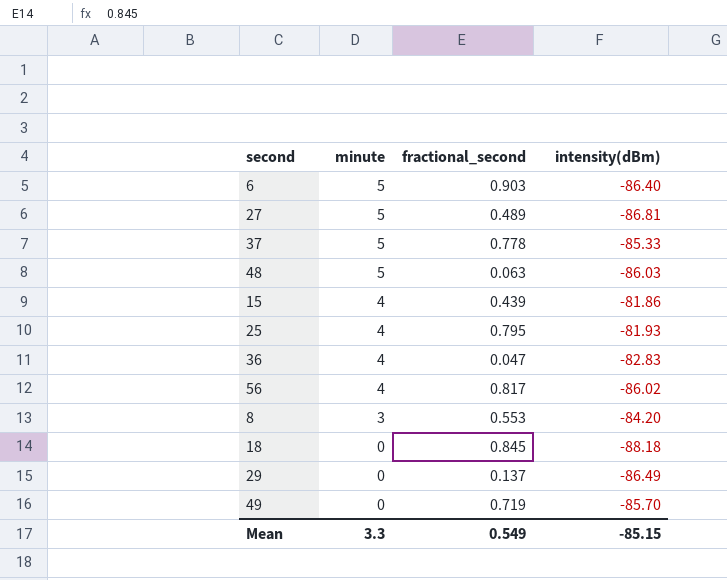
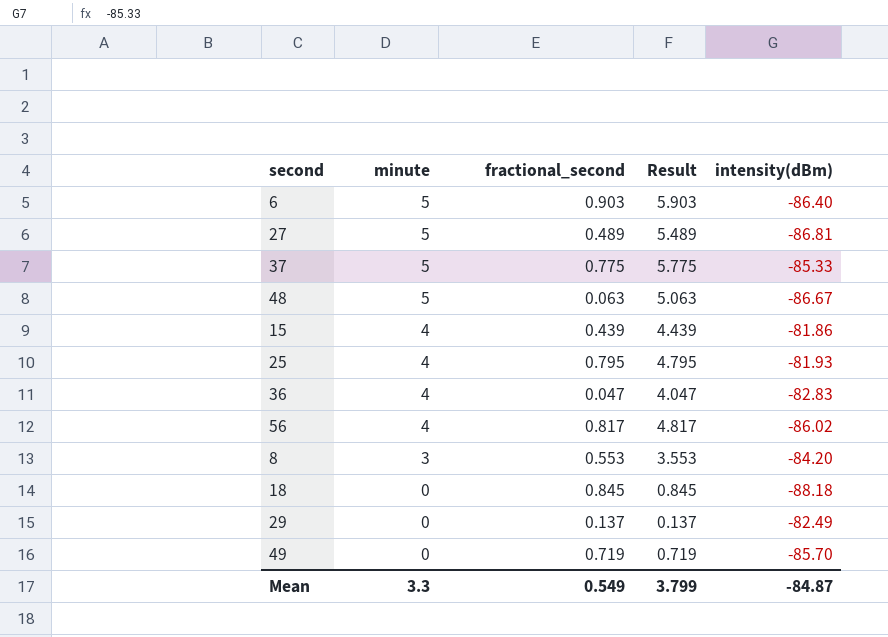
column Result | formula: none -> [minute] + [fractional_second]
37 | fractional_second: 0.778 -> 0.775
48 | intensity(dBm): -86.03 -> -86.67
29 | intensity(dBm): -86.49 -> -82.49
Mean | intensity(dBm): -85.15 -> -84.87

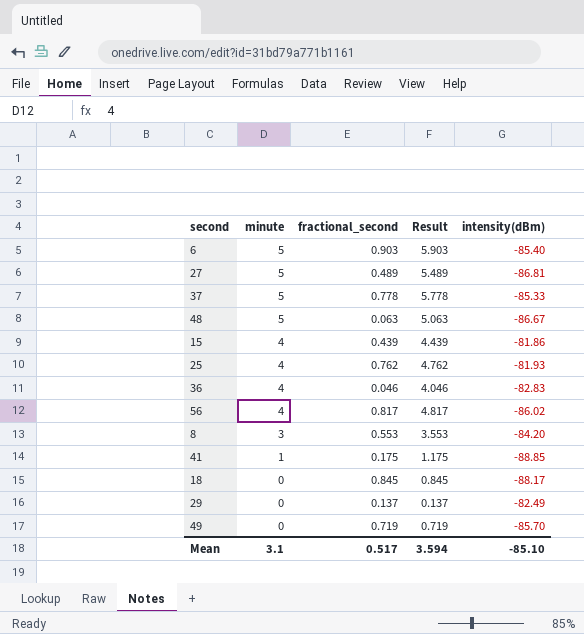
6 | intensity(dBm): -86.40 -> -85.40
37 | fractional_second: 0.775 -> 0.778
37 | Result: 5.775 -> 5.778
25 | fractional_second: 0.795 -> 0.762
25 | Result: 4.795 -> 4.762
36 | fractional_second: 0.047 -> 0.046
36 | Result: 4.047 -> 4.046
row 41: none -> 1 | 0.175 | 1.175 | -88.85
18 | intensity(dBm): -88.18 -> -88.17
Mean | minute: 3.3 -> 3.1
Mean | fractional_second: 0.549 -> 0.517
Mean | Result: 3.799 -> 3.594
Mean | intensity(dBm): -84.87 -> -85.10

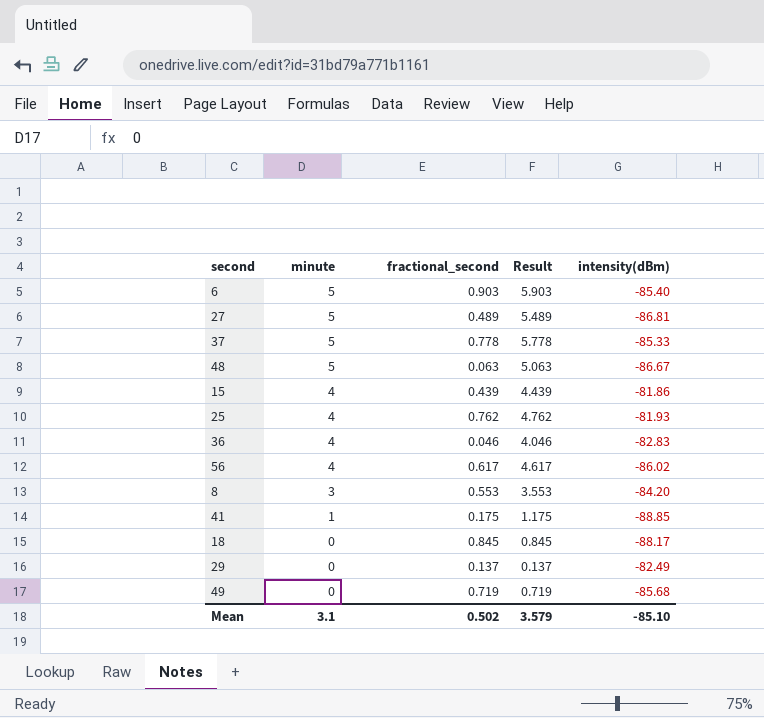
56 | fractional_second: 0.817 -> 0.617
56 | Result: 4.817 -> 4.617
49 | intensity(dBm): -85.70 -> -85.68
Mean | fractional_second: 0.517 -> 0.502
Mean | Result: 3.594 -> 3.579

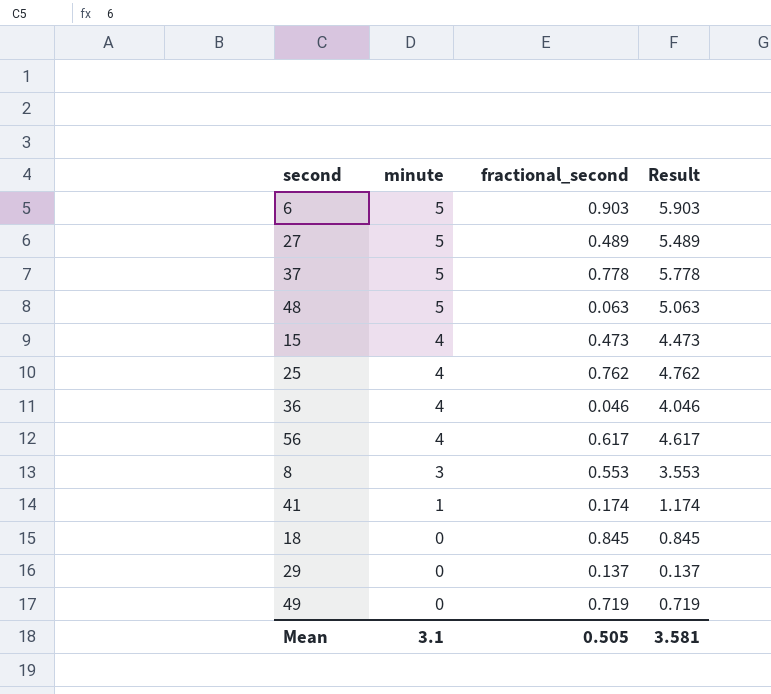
column intensity(dBm) | position: 5 -> none
15 | fractional_second: 0.439 -> 0.473
15 | Result: 4.439 -> 4.473
41 | fractional_second: 0.175 -> 0.174
41 | Result: 1.175 -> 1.174
Mean | fractional_second: 0.502 -> 0.505
Mean | Result: 3.579 -> 3.581

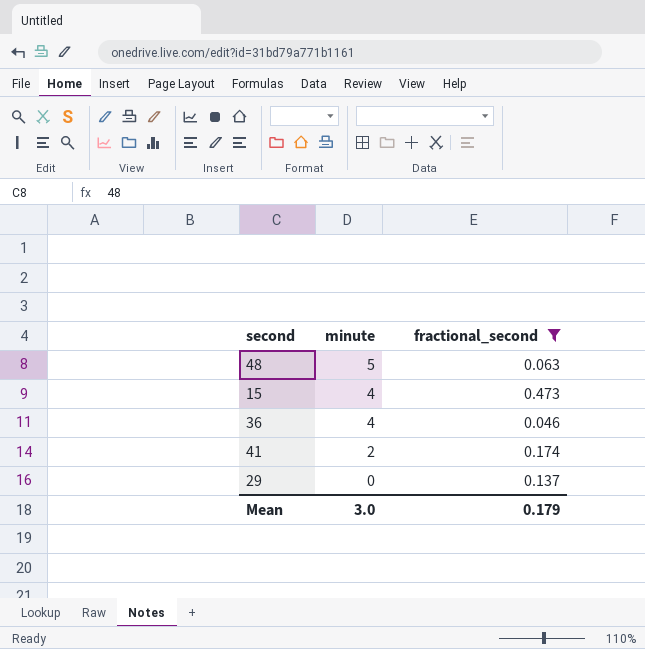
filter: none -> fractional_second <= 0.473
column Result | formula: [minute] + [fractional_second] -> none
41 | minute: 1 -> 2
Mean | minute: 3.1 -> 3.0
Mean | fractional_second: 0.505 -> 0.179

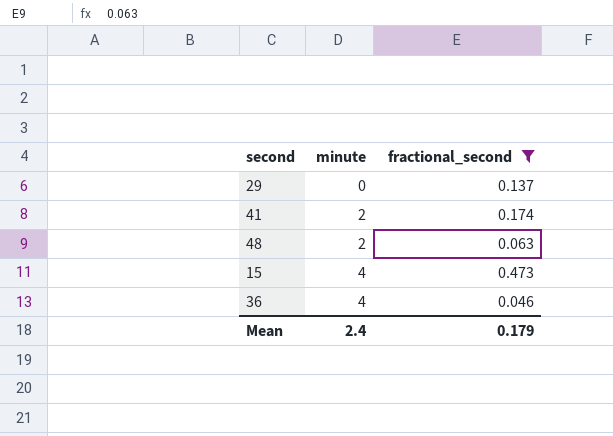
row order: minute descending -> minute ascending
48 | minute: 5 -> 2
Mean | minute: 3.0 -> 2.4

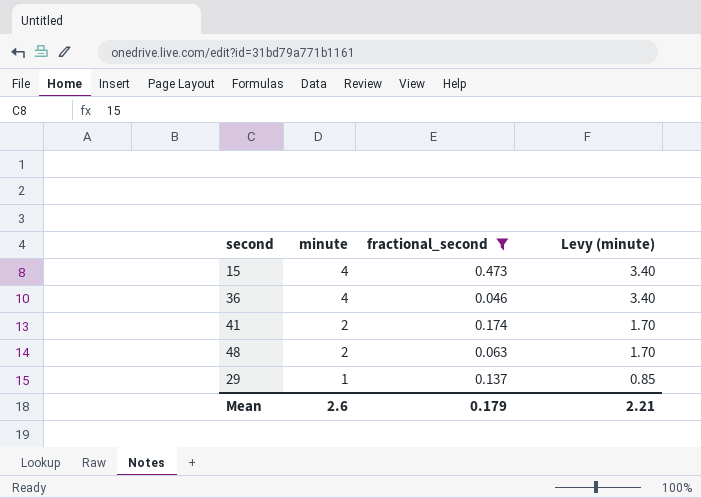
row order: minute ascending -> minute descending
column Levy (minute) | formula: none -> [minute] * 0.85
29 | minute: 0 -> 1
Mean | minute: 2.4 -> 2.6

